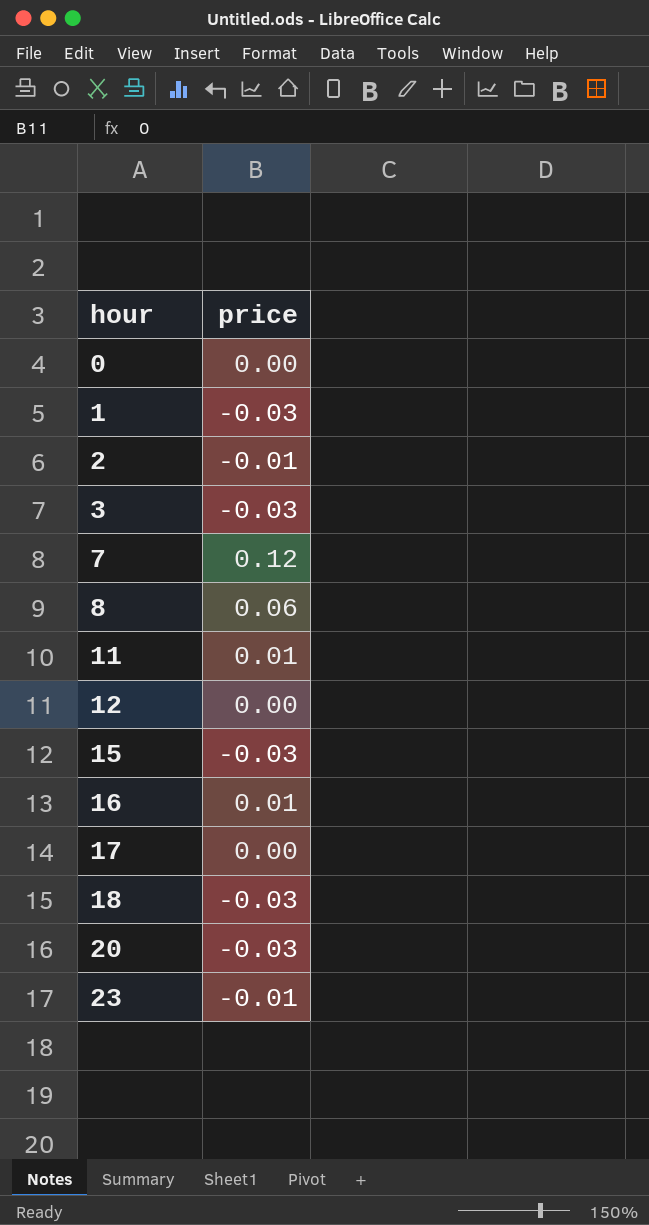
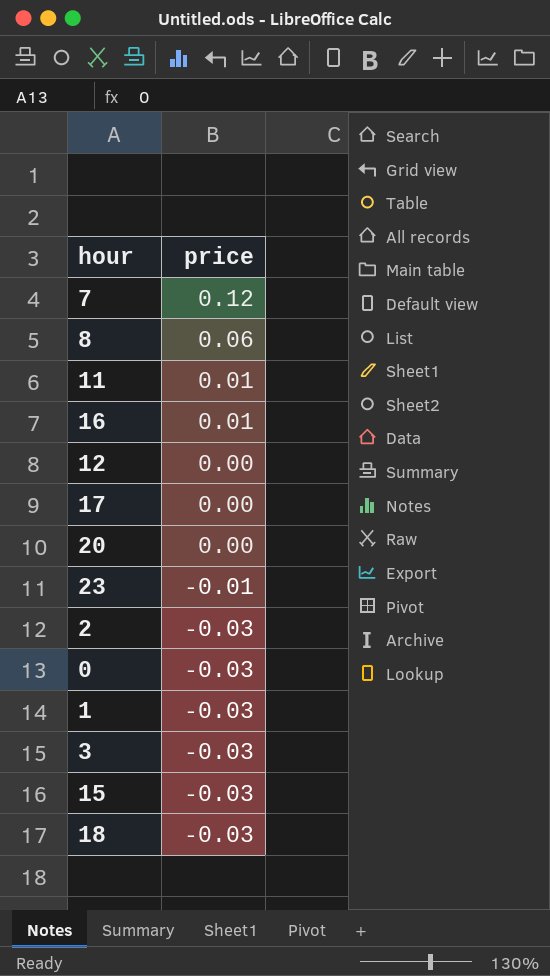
row order: hour ascending -> price descending
20 | price: -0.03 -> 0.00
2 | price: -0.01 -> -0.03
0 | price: 0.00 -> -0.03

